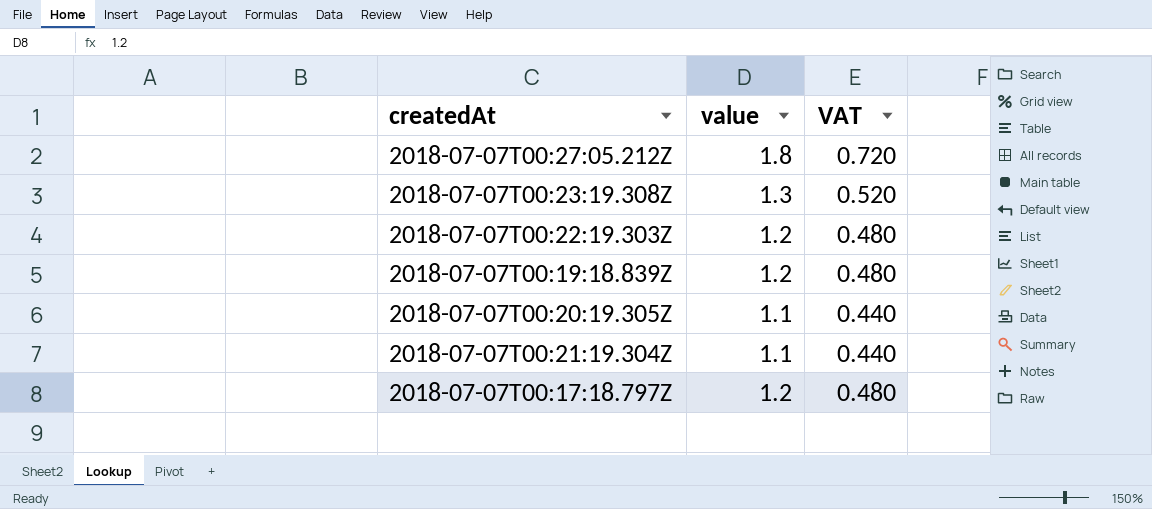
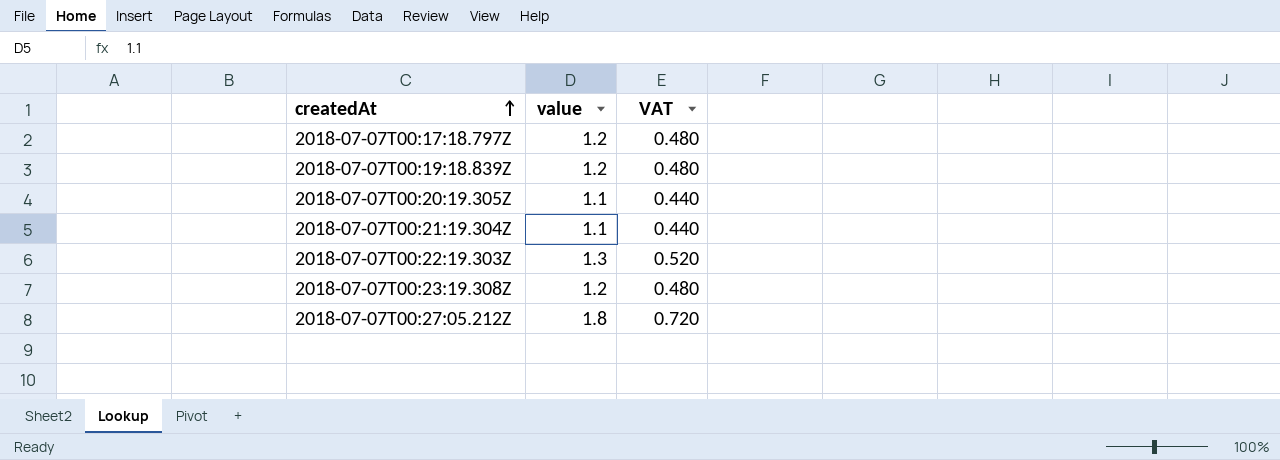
row order: none -> createdAt ascending
2018-07-07T00:22:19.303Z | value: 1.2 -> 1.3
2018-07-07T00:22:19.303Z | VAT: 0.480 -> 0.520
2018-07-07T00:23:19.308Z | value: 1.3 -> 1.2
2018-07-07T00:23:19.308Z | VAT: 0.520 -> 0.480

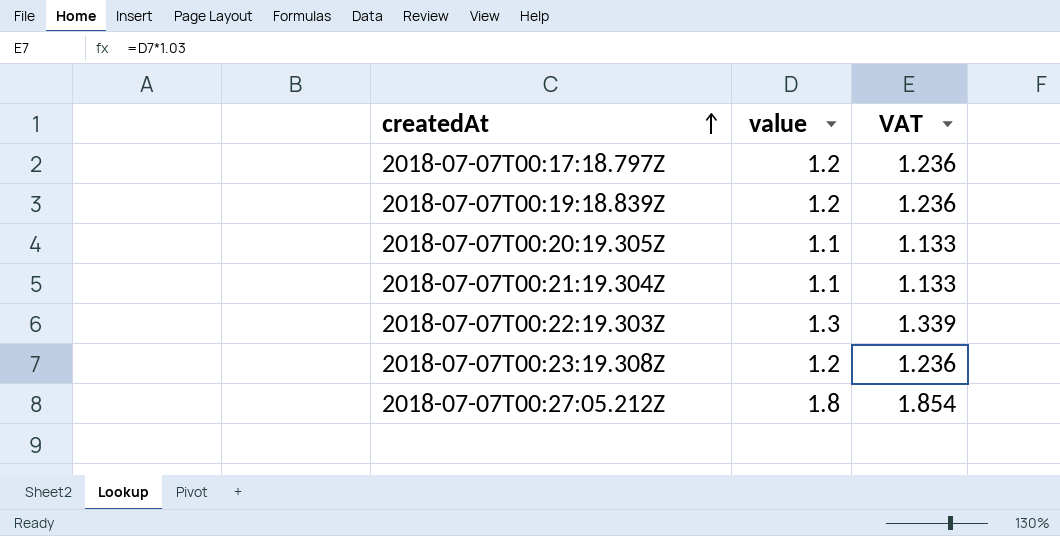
column VAT | formula: [value] * 0.4 -> [value] * 1.03

